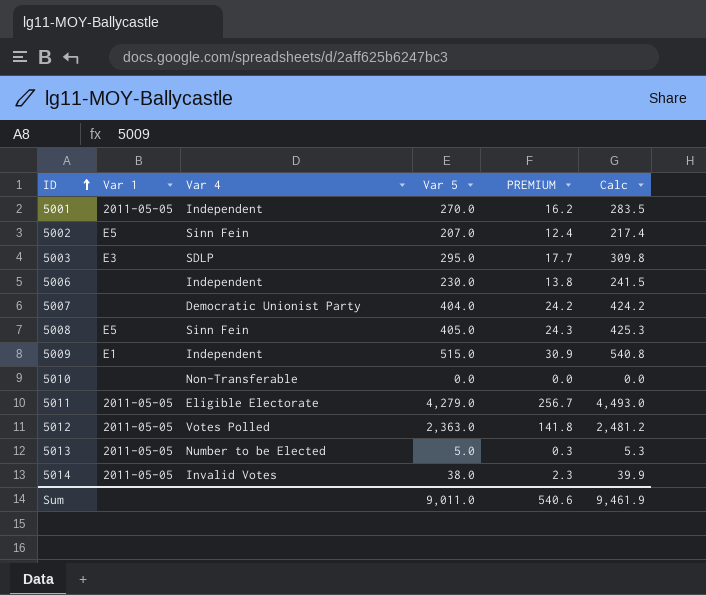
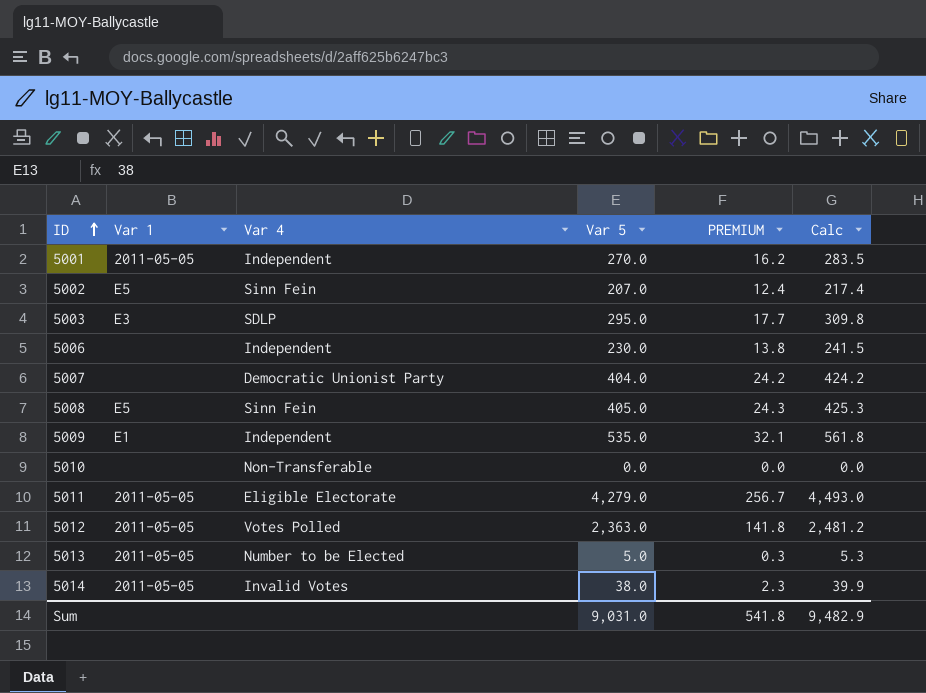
5009 | Var 5: 515.0 -> 535.0
5009 | PREMIUM: 30.9 -> 32.1
5009 | Calc: 540.8 -> 561.8
Sum | Var 5: 9,011.0 -> 9,031.0
Sum | PREMIUM: 540.6 -> 541.8
Sum | Calc: 9,461.9 -> 9,482.9

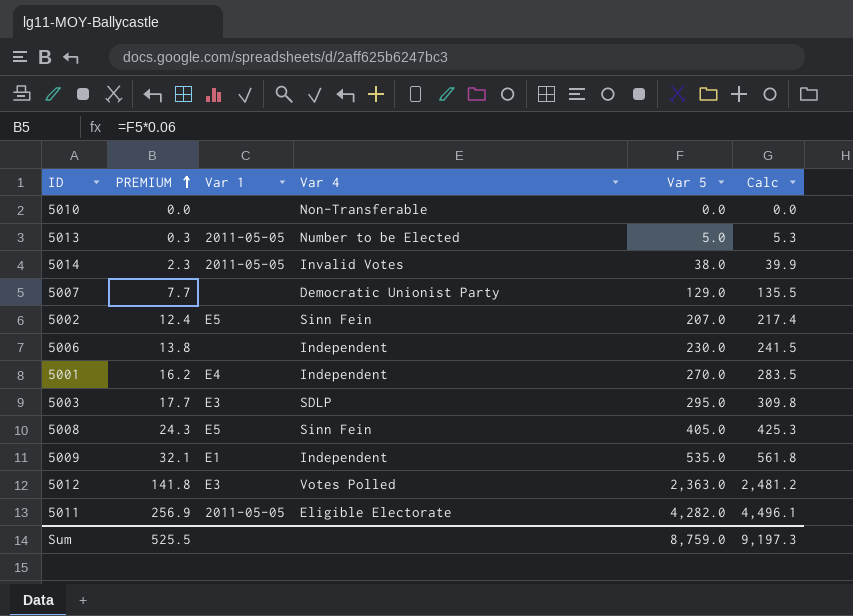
row order: ID ascending -> PREMIUM ascending
column PREMIUM | position: 5 -> 2
5007 | PREMIUM: 24.2 -> 7.7
5007 | Var 5: 404.0 -> 129.0
5007 | Calc: 424.2 -> 135.5
5001 | Var 1: 2011-05-05 -> E4
5012 | Var 1: 2011-05-05 -> E3
5011 | PREMIUM: 256.7 -> 256.9
5011 | Var 5: 4,279.0 -> 4,282.0
5011 | Calc: 4,493.0 -> 4,496.1
Sum | PREMIUM: 541.8 -> 525.5
Sum | Var 5: 9,031.0 -> 8,759.0
Sum | Calc: 9,482.9 -> 9,197.3

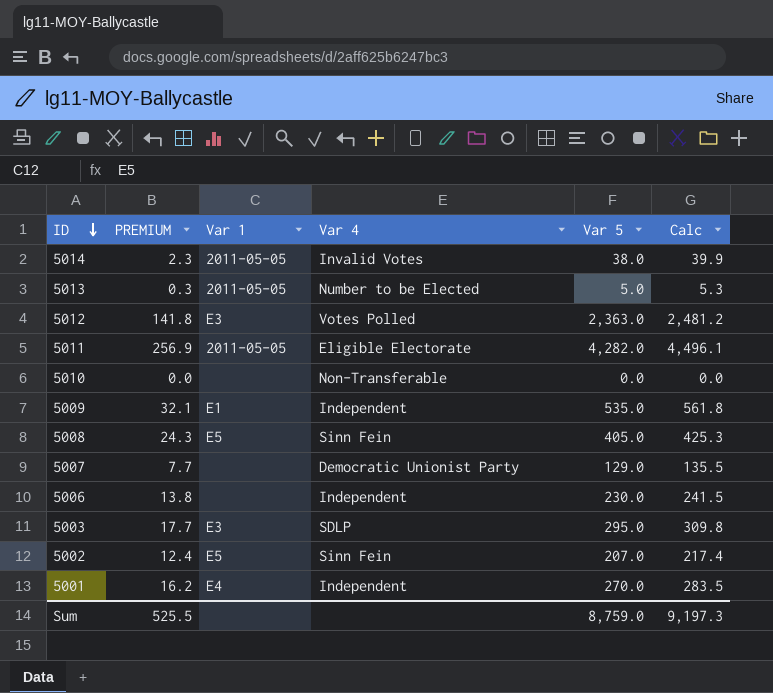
row order: PREMIUM ascending -> ID descending

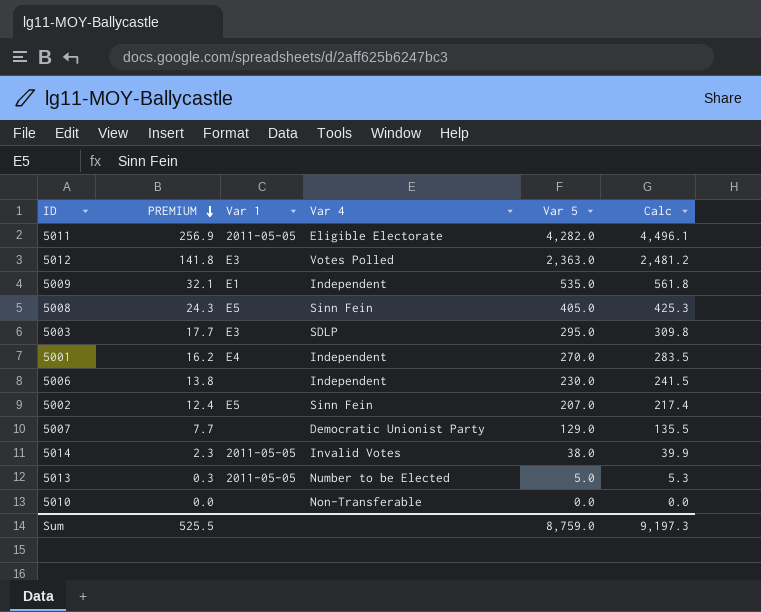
row order: ID descending -> PREMIUM descending

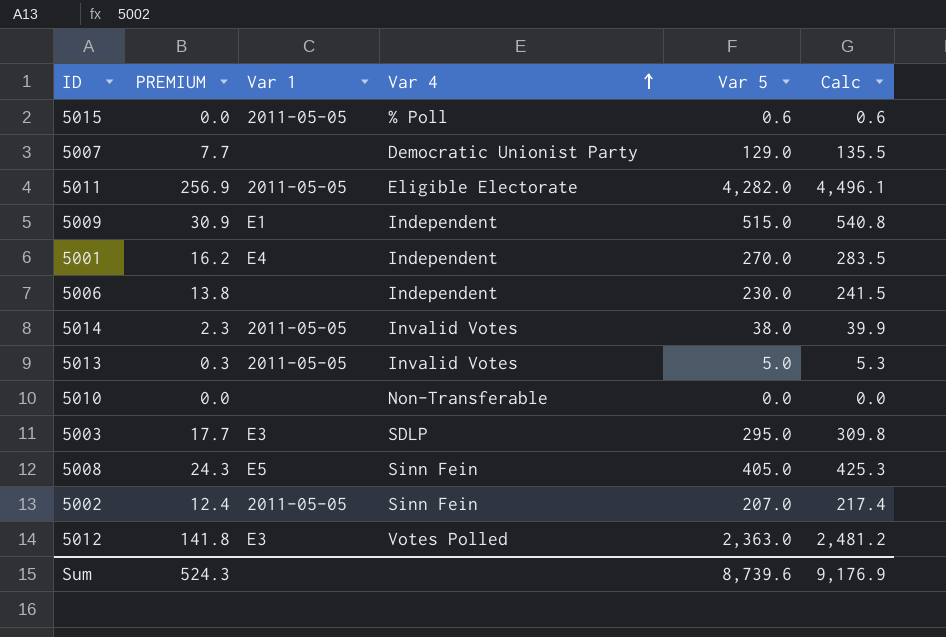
row order: PREMIUM descending -> Var 4 ascending
row 5015: none -> 0.0 | 2011-05-05 | % Poll | 0.6 | 0.6
5009 | PREMIUM: 32.1 -> 30.9
5009 | Var 5: 535.0 -> 515.0
5009 | Calc: 561.8 -> 540.8
5013 | Var 4: Number to be Elected -> Invalid Votes
5002 | Var 1: E5 -> 2011-05-05
Sum | PREMIUM: 525.5 -> 524.3
Sum | Var 5: 8,759.0 -> 8,739.6
Sum | Calc: 9,197.3 -> 9,176.9

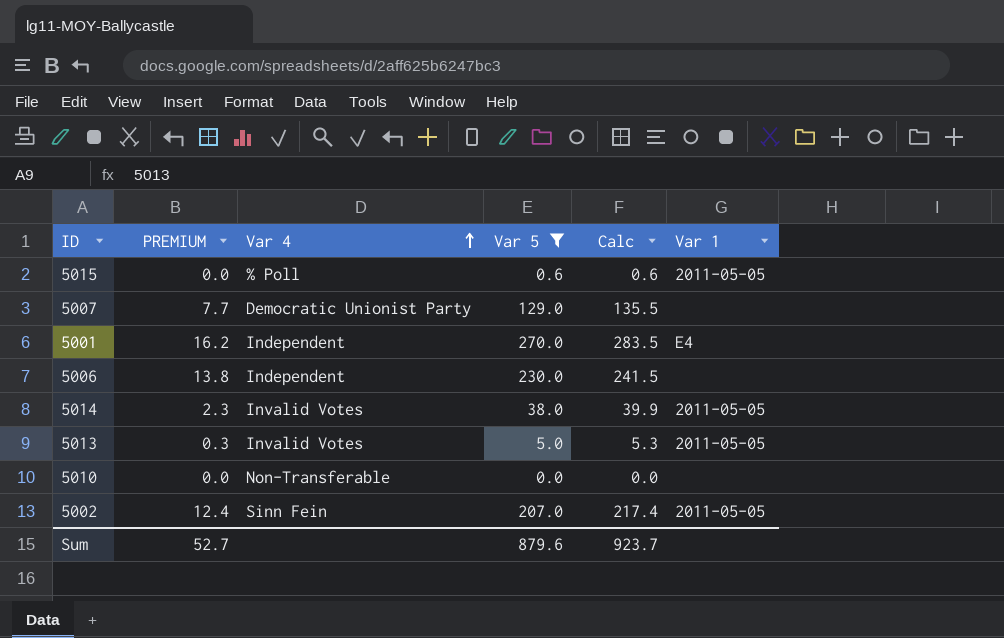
filter: none -> Var 5 <= 270.0
column Var 1 | position: 3 -> 6
Sum | PREMIUM: 524.3 -> 52.7
Sum | Var 5: 8,739.6 -> 879.6
Sum | Calc: 9,176.9 -> 923.7

